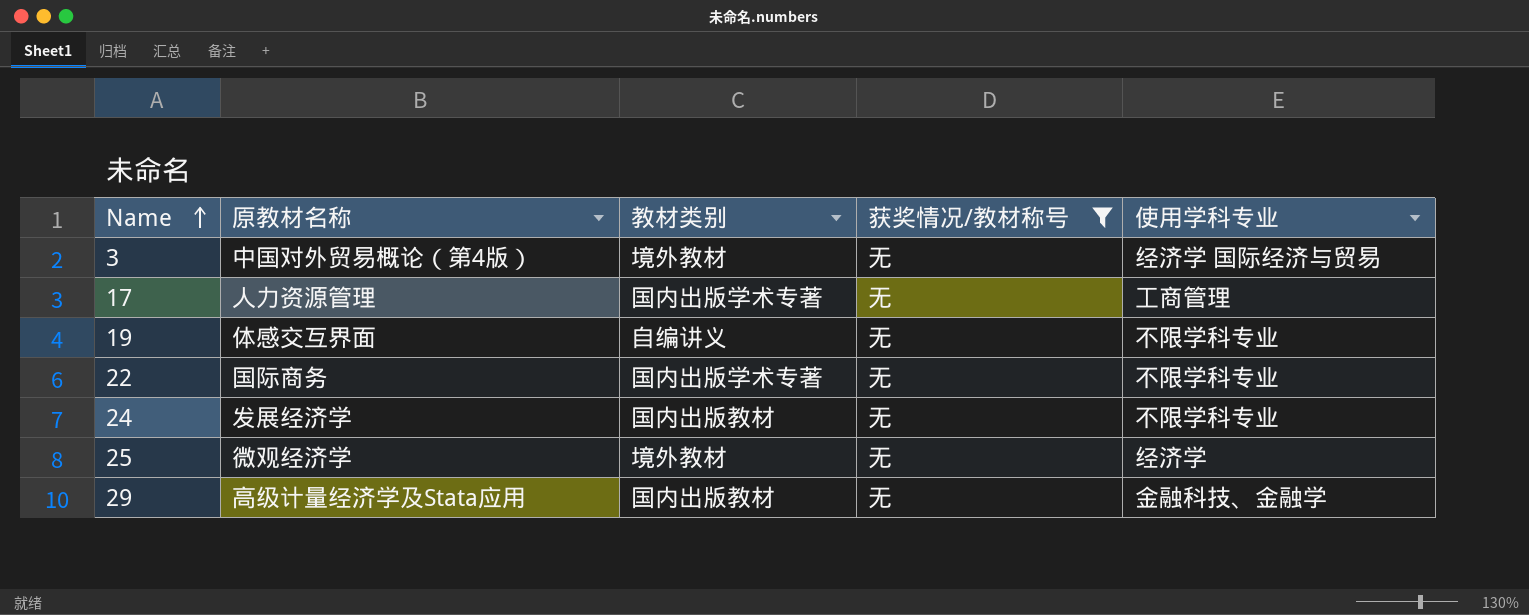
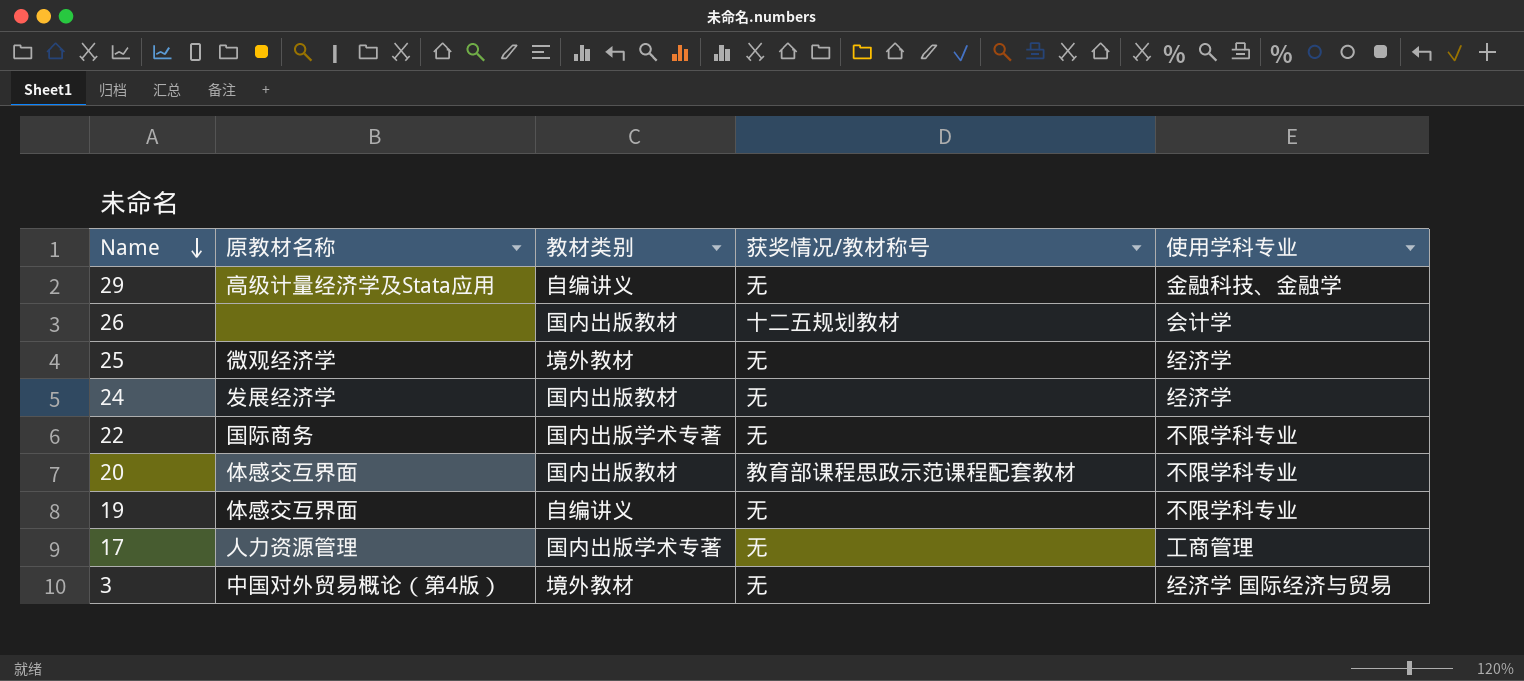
filter: 获奖情况/教材称号 = 无 -> none
row order: Name ascending -> Name descending
29 | 教材类别: 国内出版教材 -> 自编讲义
24 | 使用学科专业: 不限学科专业 -> 经济学

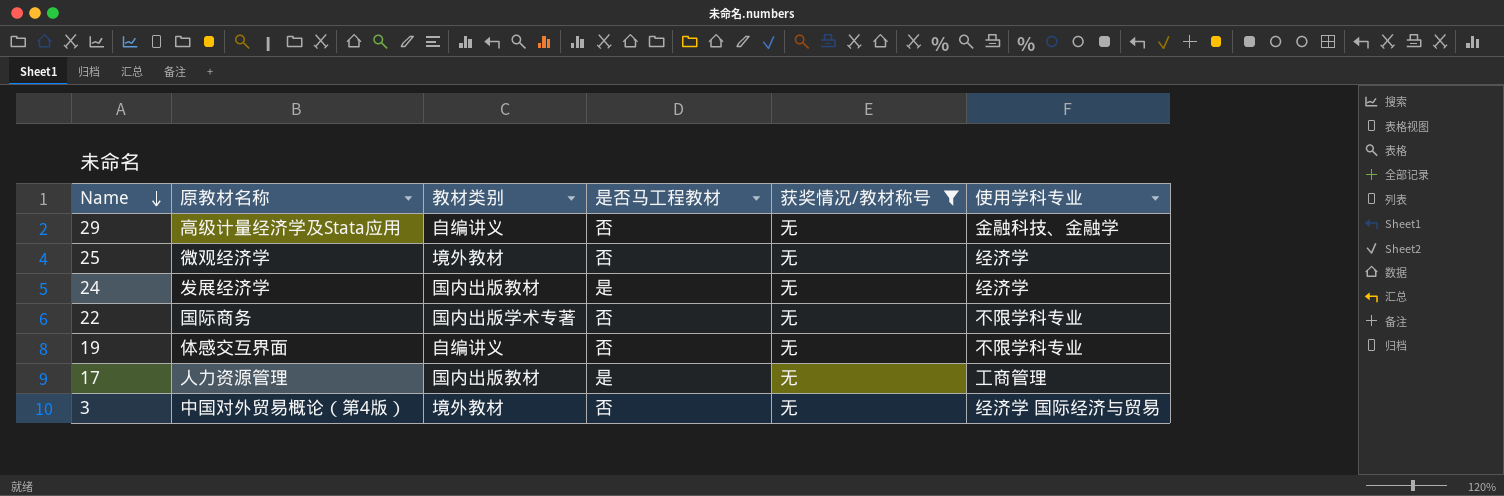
filter: none -> 获奖情况/教材称号 = 无
column 是否马工程教材 | position: none -> 4
17 | 教材类别: 国内出版学术专著 -> 国内出版教材

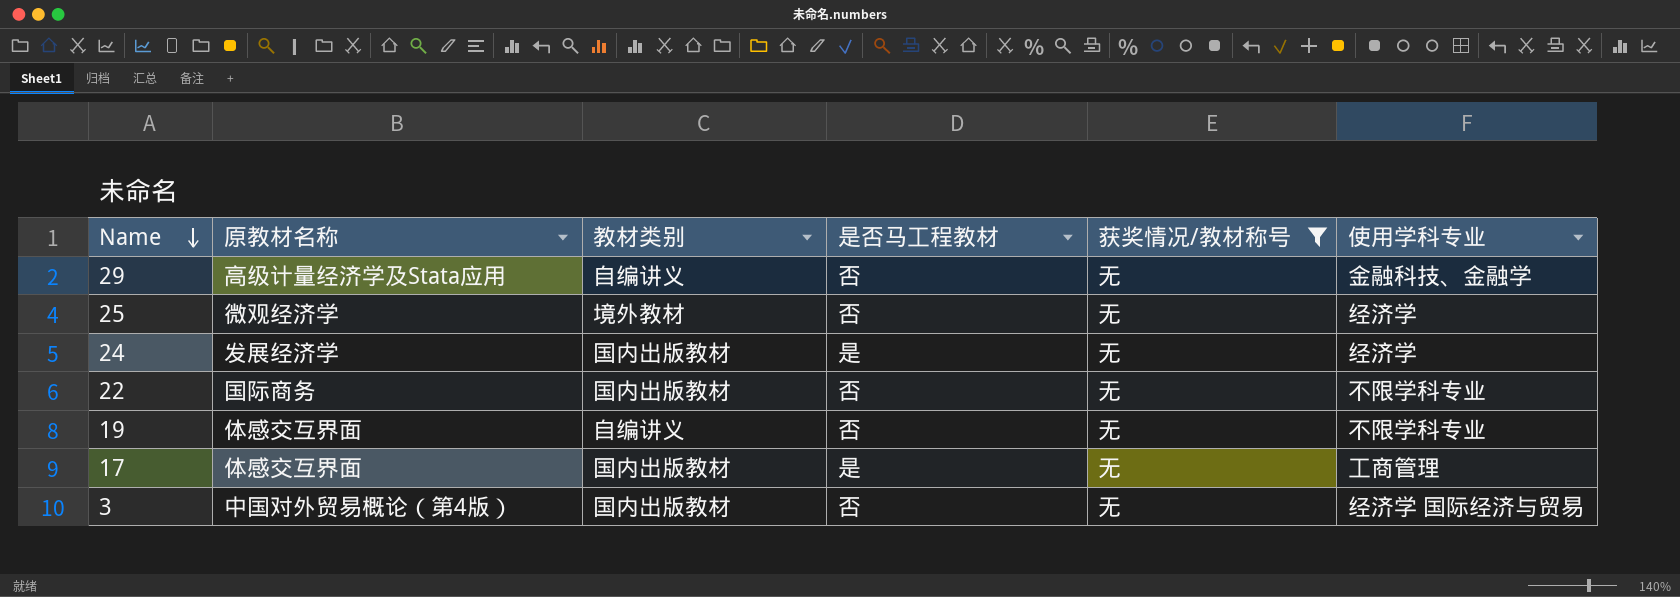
22 | 教材类别: 国内出版学术专著 -> 国内出版教材
17 | 原教材名称: 人力资源管理 -> 体感交互界面
3 | 教材类别: 境外教材 -> 国内出版教材

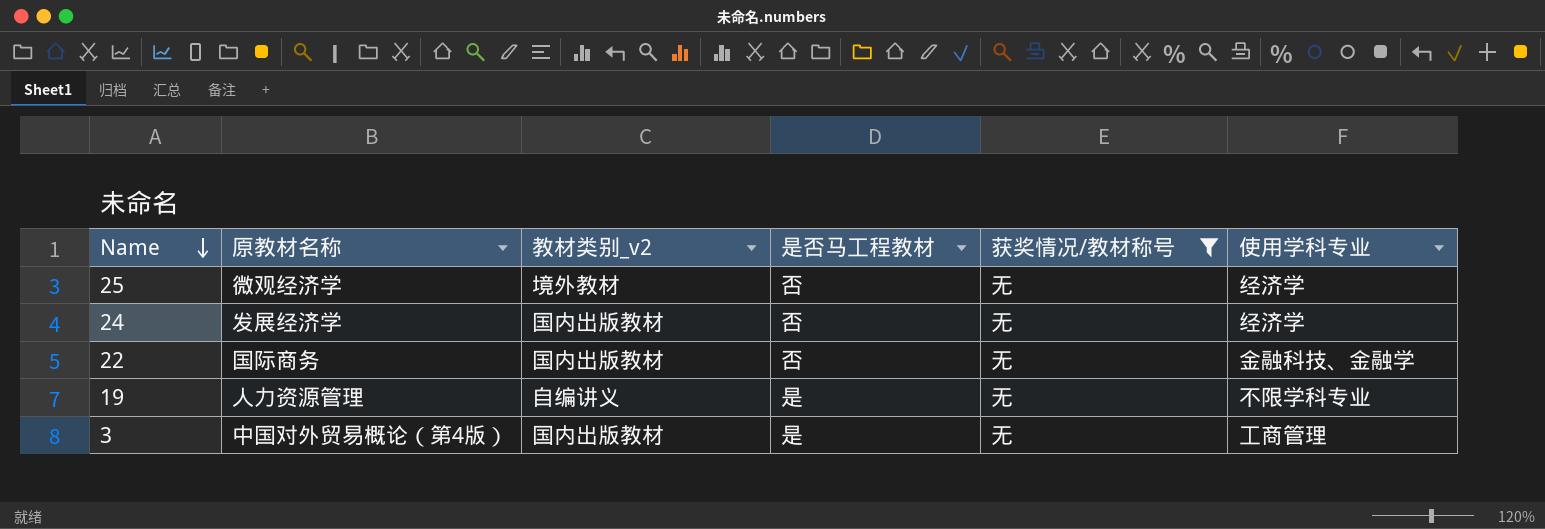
column name: 教材类别 -> 教材类别_v2
row 29: 高级计量经济学及Stata应用 | 自编讲义 | 否 | 无 | 金融科技、金融学 -> none
row 17: 体感交互界面 | 国内出版教材 | 是 | 无 | 工商管理 -> none
24 | 是否马工程教材: 是 -> 否
22 | 使用学科专业: 不限学科专业 -> 金融科技、金融学
19 | 原教材名称: 体感交互界面 -> 人力资源管理
19 | 是否马工程教材: 否 -> 是
3 | 是否马工程教材: 否 -> 是
3 | 使用学科专业: 经济学 国际经济与贸易 -> 工商管理

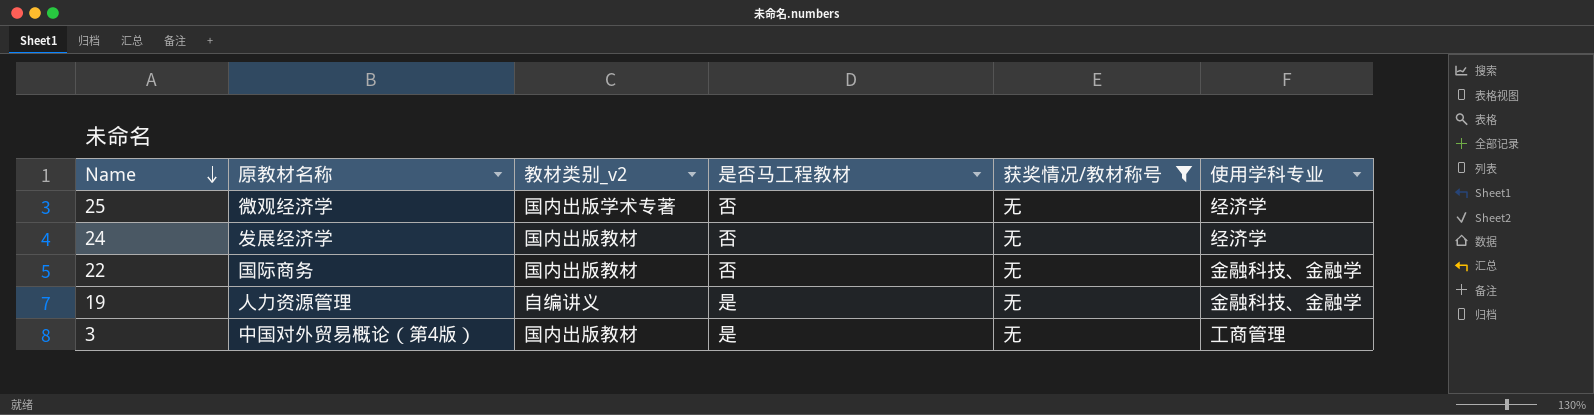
25 | 教材类别_v2: 境外教材 -> 国内出版学术专著
19 | 使用学科专业: 不限学科专业 -> 金融科技、金融学

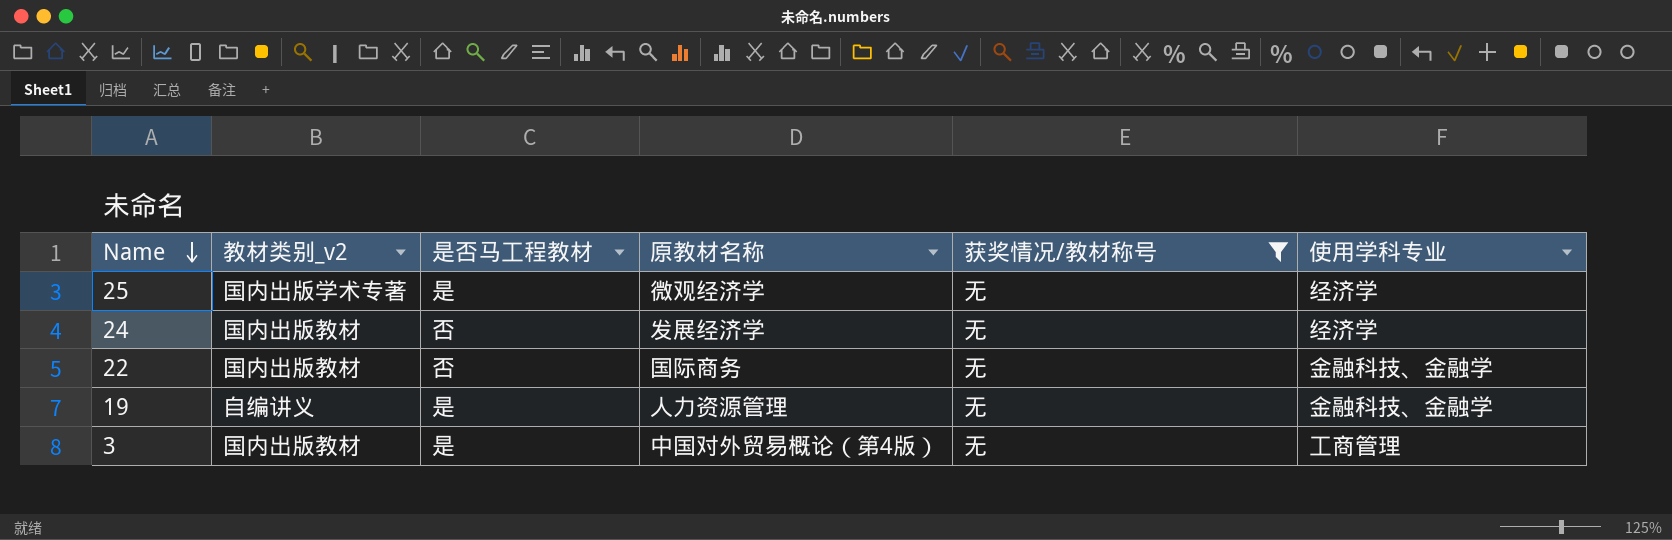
column 原教材名称 | position: 2 -> 4
25 | 是否马工程教材: 否 -> 是

